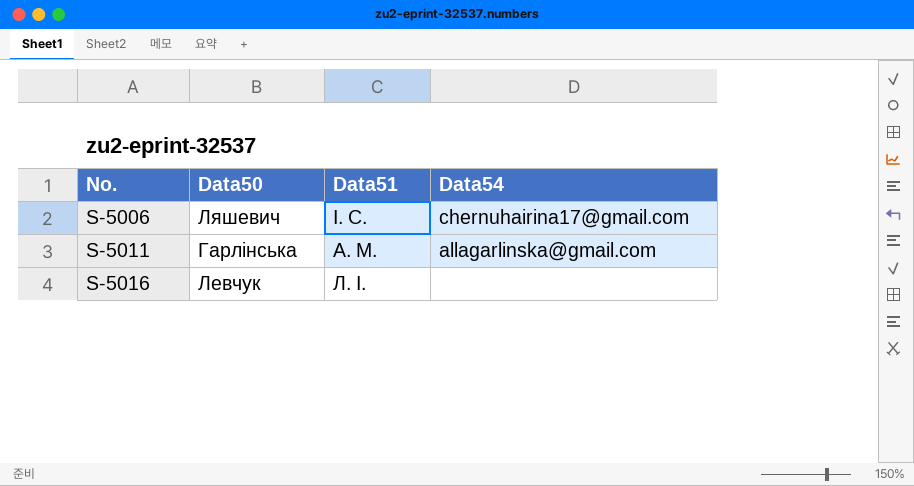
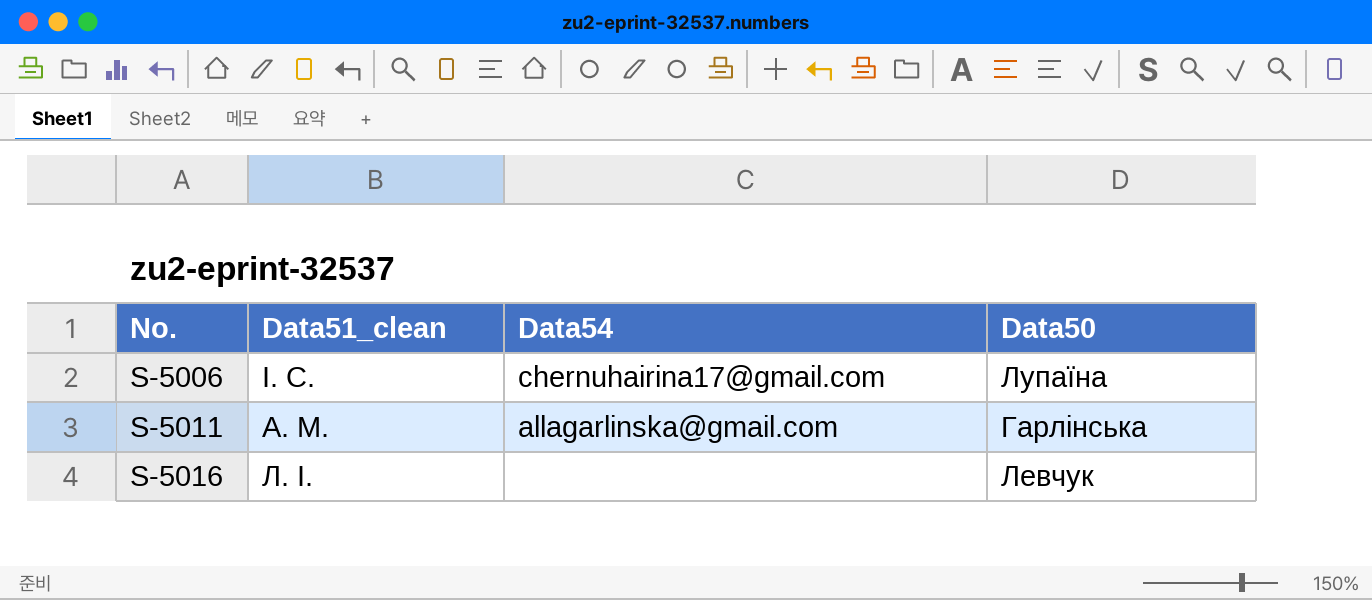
column name: Data51 -> Data51_clean
column Data50 | position: 2 -> 4
S-5006 | Data50: Ляшевич -> Лупаїна

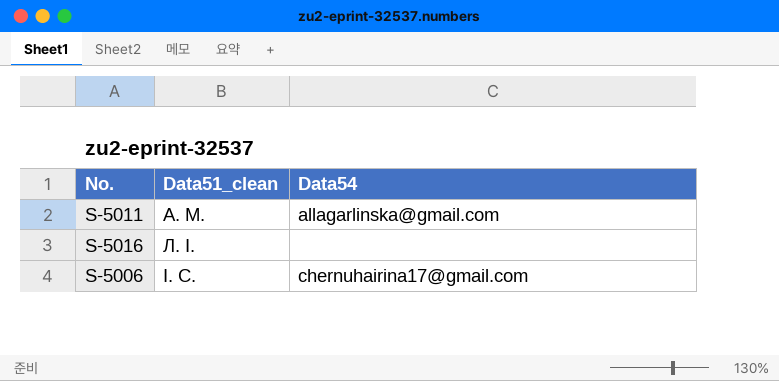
row order: No. ascending -> Data51_clean ascending
column Data50 | position: 4 -> none

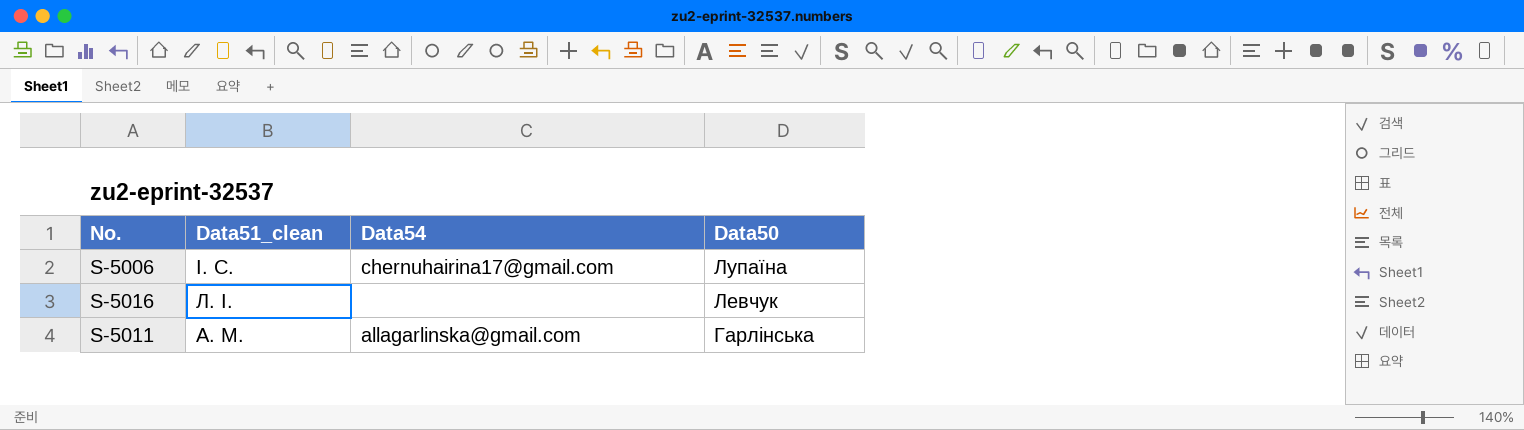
row order: Data51_clean ascending -> Data51_clean descending
column Data50 | position: none -> 4

